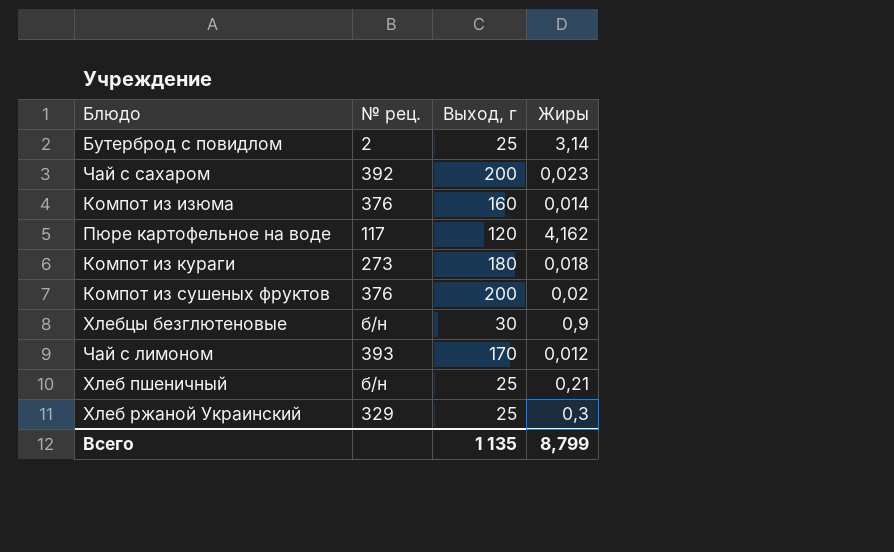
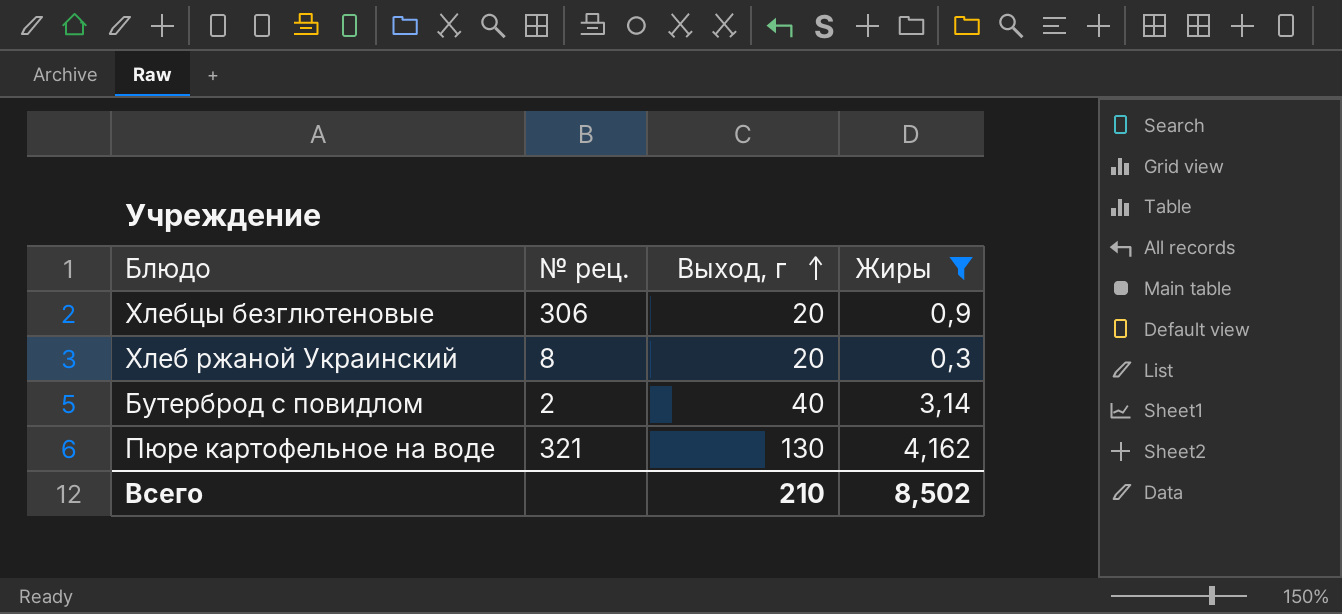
filter: none -> Жиры >= 0,3
row order: none -> Выход, г ascending
Хлебцы безглютеновые | № рец.: б/н -> 306
Хлебцы безглютеновые | Выход, г: 30 -> 20
Хлеб ржаной Украинский | № рец.: 329 -> 8
Хлеб ржаной Украинский | Выход, г: 25 -> 20
Бутерброд с повидлом | Выход, г: 25 -> 40
Пюре картофельное на воде | № рец.: 117 -> 321
Пюре картофельное на воде | Выход, г: 120 -> 130
Всего | Выход, г: 1 135 -> 210
Всего | Жиры: 8,799 -> 8,502

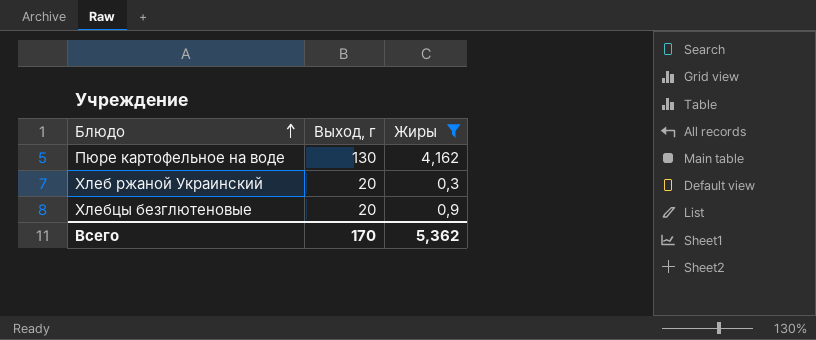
row order: Выход, г ascending -> Блюдо ascending
column № рец. | position: 2 -> none
row Бутерброд с повидлом: 2 | 40 | 3,14 -> none
Всего | Выход, г: 210 -> 170
Всего | Жиры: 8,502 -> 5,362

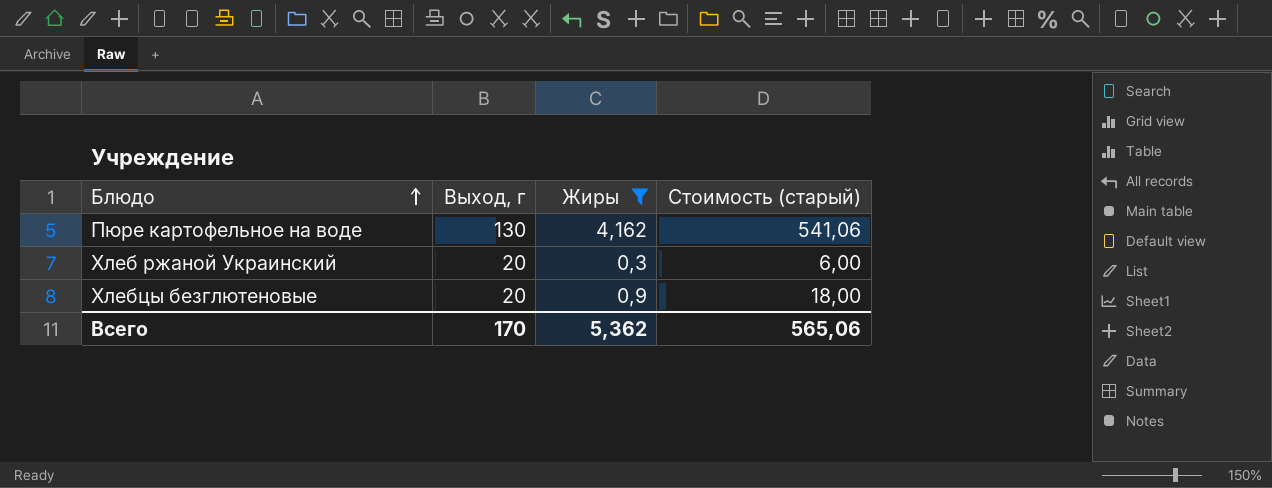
column Стоимость (старый) | formula: none -> [Выход, г] * [Жиры]

